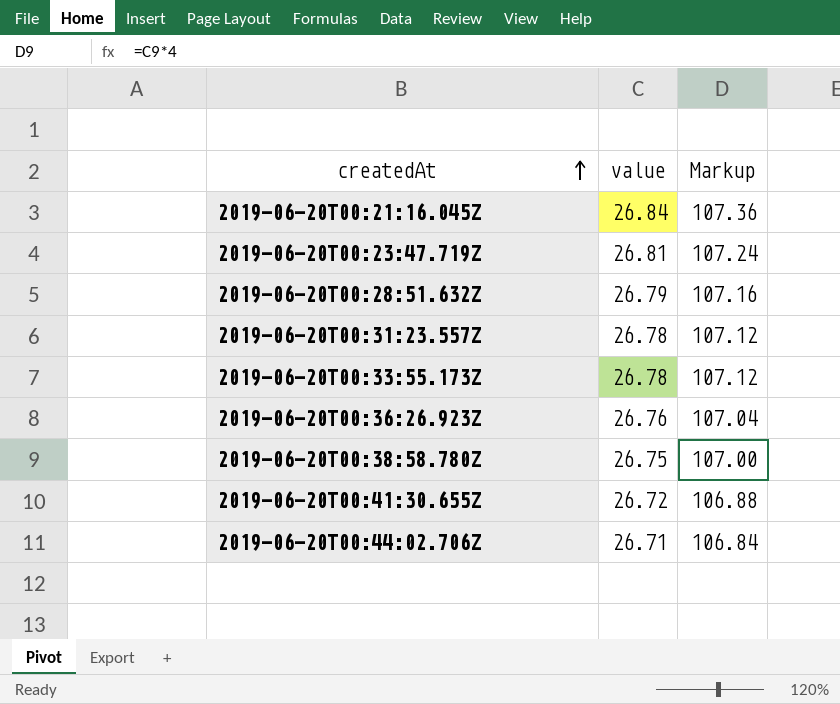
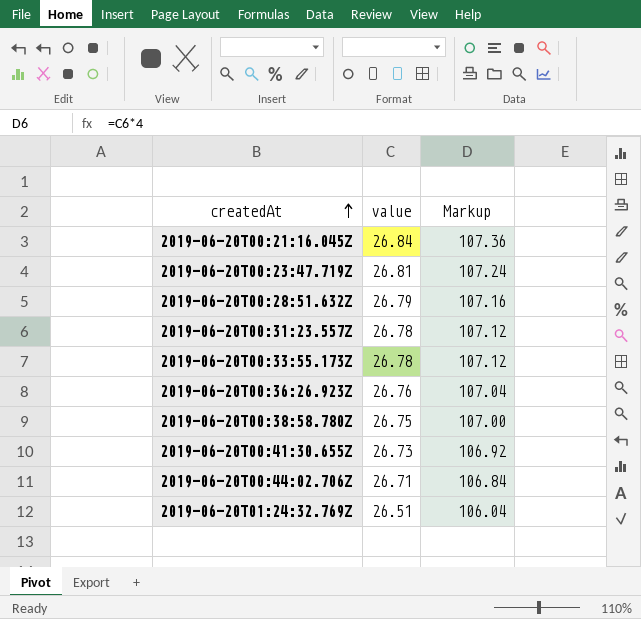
2019-06-20T00:41:30.655Z | value: 26.72 -> 26.73
2019-06-20T00:41:30.655Z | Markup: 106.88 -> 106.92
row 2019-06-20T01:24:32.769Z: none -> 26.51 | 106.04

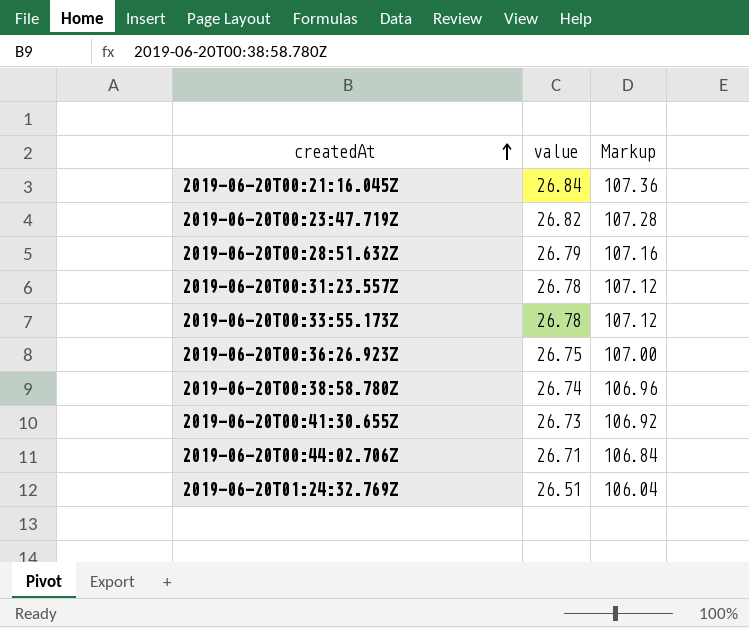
2019-06-20T00:23:47.719Z | value: 26.81 -> 26.82
2019-06-20T00:23:47.719Z | Markup: 107.24 -> 107.28
2019-06-20T00:36:26.923Z | value: 26.76 -> 26.75
2019-06-20T00:36:26.923Z | Markup: 107.04 -> 107.00
2019-06-20T00:38:58.780Z | value: 26.75 -> 26.74
2019-06-20T00:38:58.780Z | Markup: 107.00 -> 106.96

